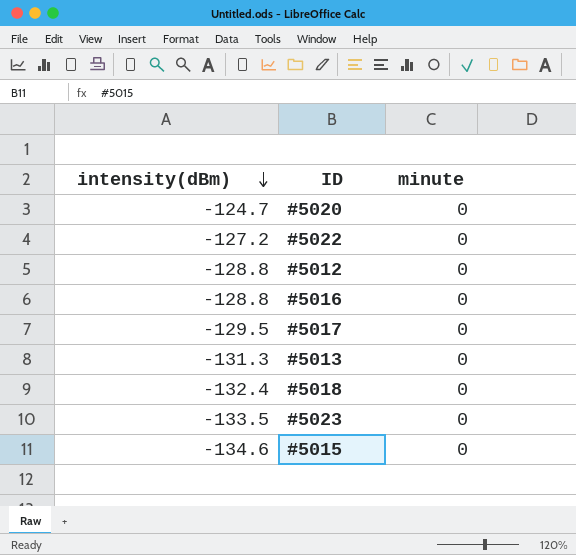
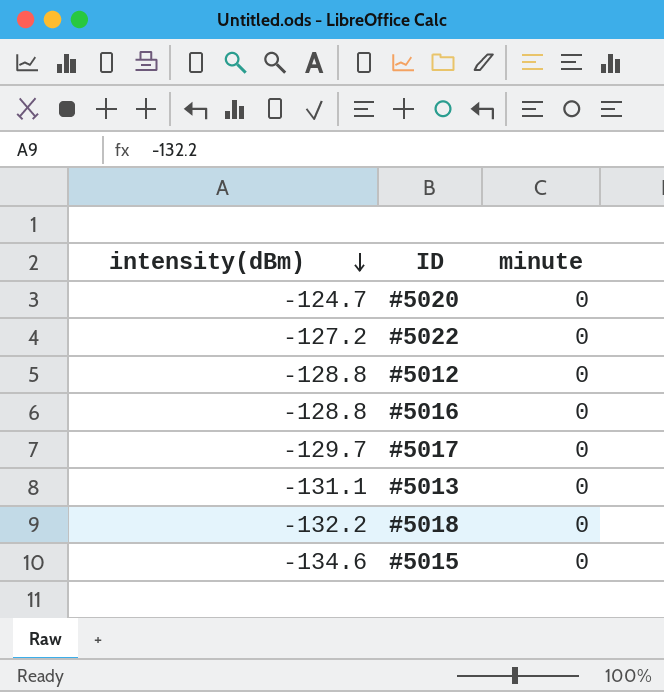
row #5023: -133.5 | 0 -> none
#5017 | intensity(dBm): -129.5 -> -129.7
#5013 | intensity(dBm): -131.3 -> -131.1
#5018 | intensity(dBm): -132.4 -> -132.2

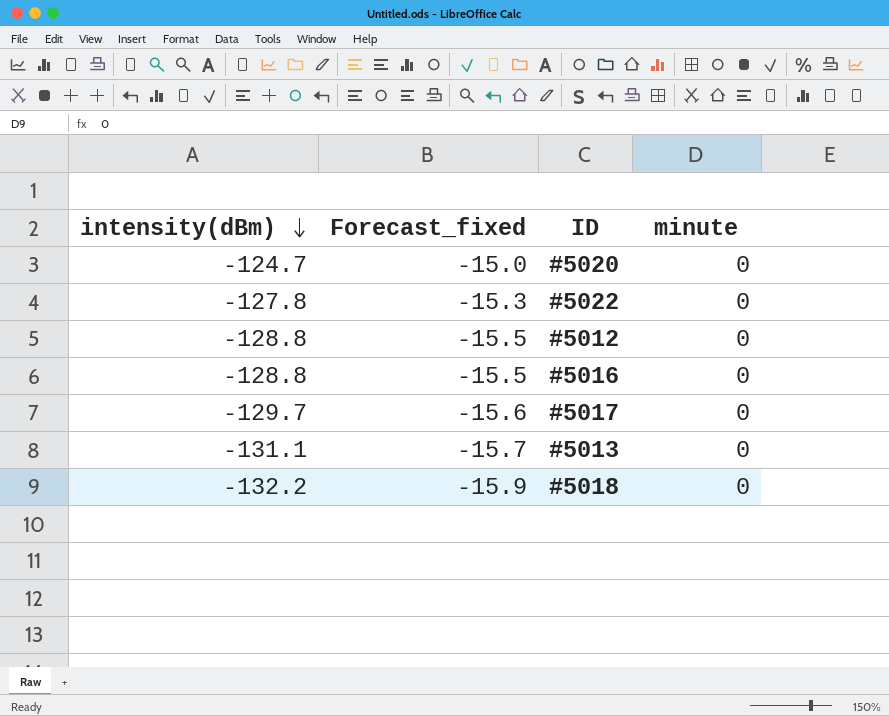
column Forecast_fixed | formula: none -> [intensity(dBm)] * 0.12
row #5015: -134.6 | 0 -> none
#5022 | intensity(dBm): -127.2 -> -127.8

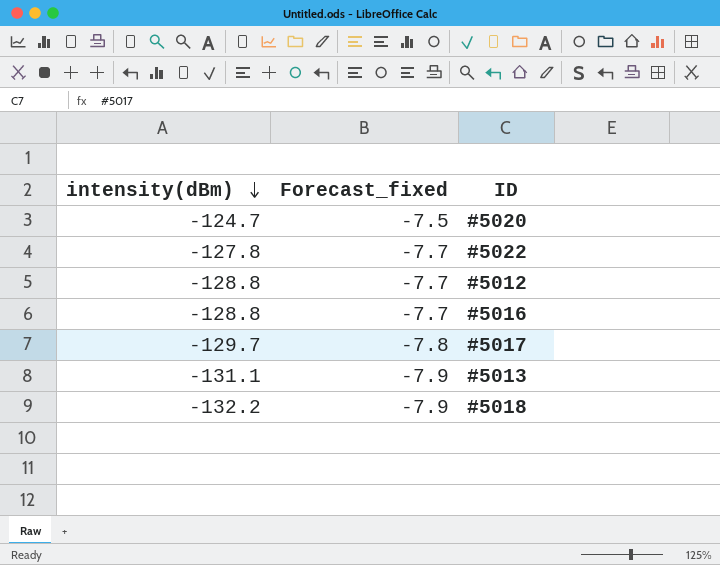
column minute | position: 4 -> none
column Forecast_fixed | formula: [intensity(dBm)] * 0.12 -> [intensity(dBm)] * 0.06

